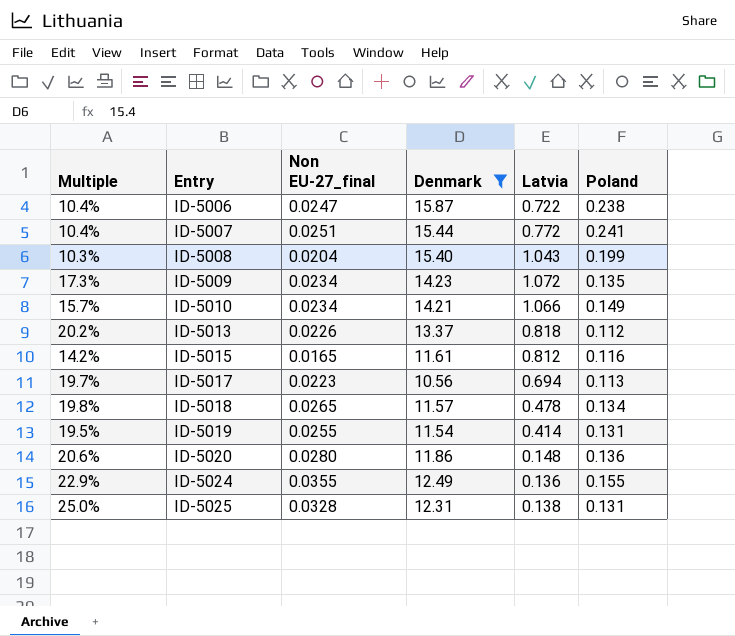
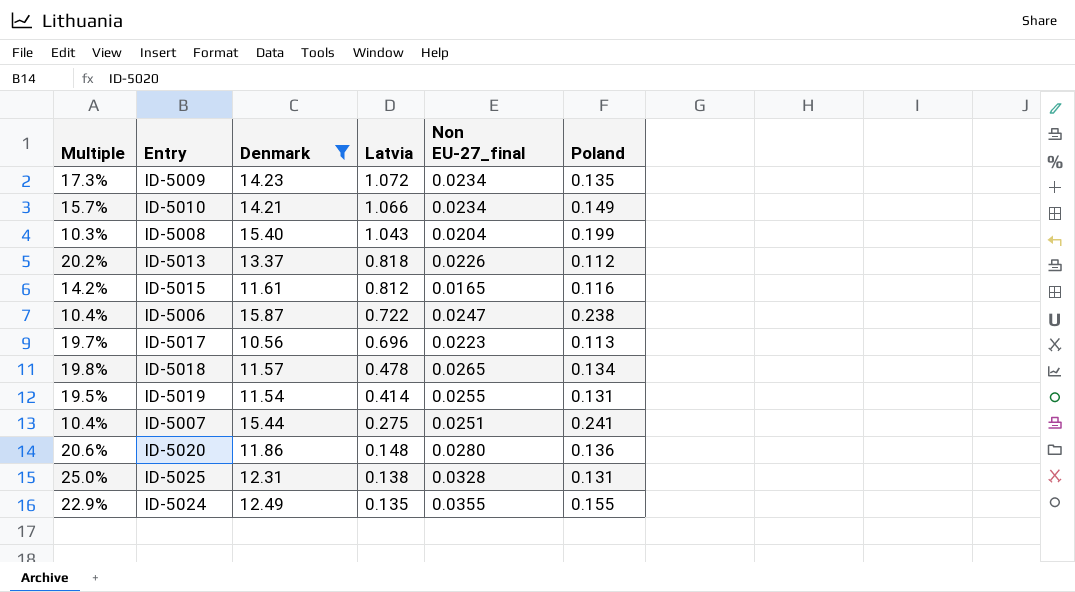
row order: Entry ascending -> Latvia descending
column Non EU-27_final | position: 3 -> 5
ID-5017 | Latvia: 0.694 -> 0.696
ID-5007 | Latvia: 0.772 -> 0.275
ID-5024 | Latvia: 0.136 -> 0.135

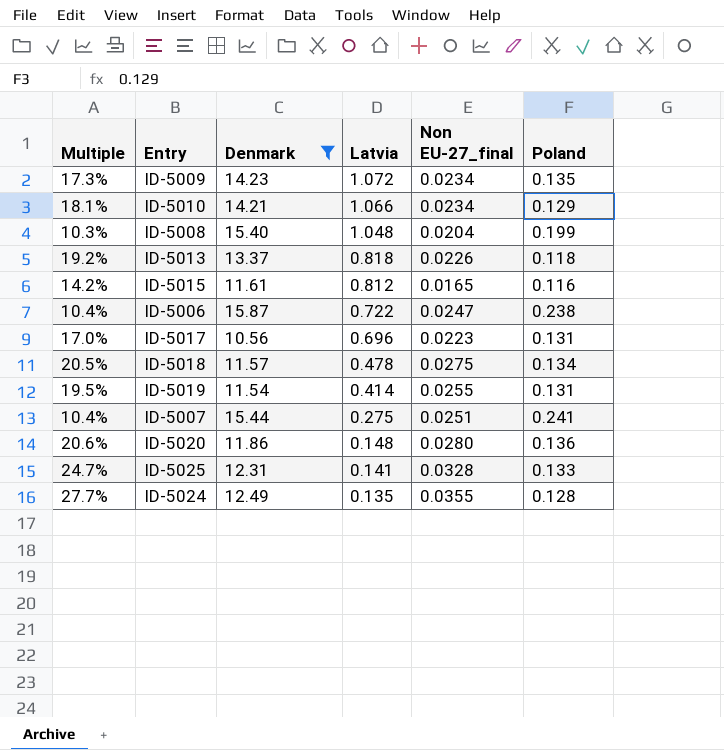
ID-5010 | Multiple: 15.7% -> 18.1%
ID-5010 | Poland: 0.149 -> 0.129
ID-5008 | Latvia: 1.043 -> 1.048
ID-5013 | Multiple: 20.2% -> 19.2%
ID-5013 | Poland: 0.112 -> 0.118
ID-5017 | Multiple: 19.7% -> 17.0%
ID-5017 | Poland: 0.113 -> 0.131
ID-5018 | Multiple: 19.8% -> 20.5%
ID-5018 | Non EU-27_final: 0.0265 -> 0.0275
ID-5025 | Multiple: 25.0% -> 24.7%
ID-5025 | Latvia: 0.138 -> 0.141
ID-5025 | Poland: 0.131 -> 0.133
ID-5024 | Multiple: 22.9% -> 27.7%
ID-5024 | Poland: 0.155 -> 0.128

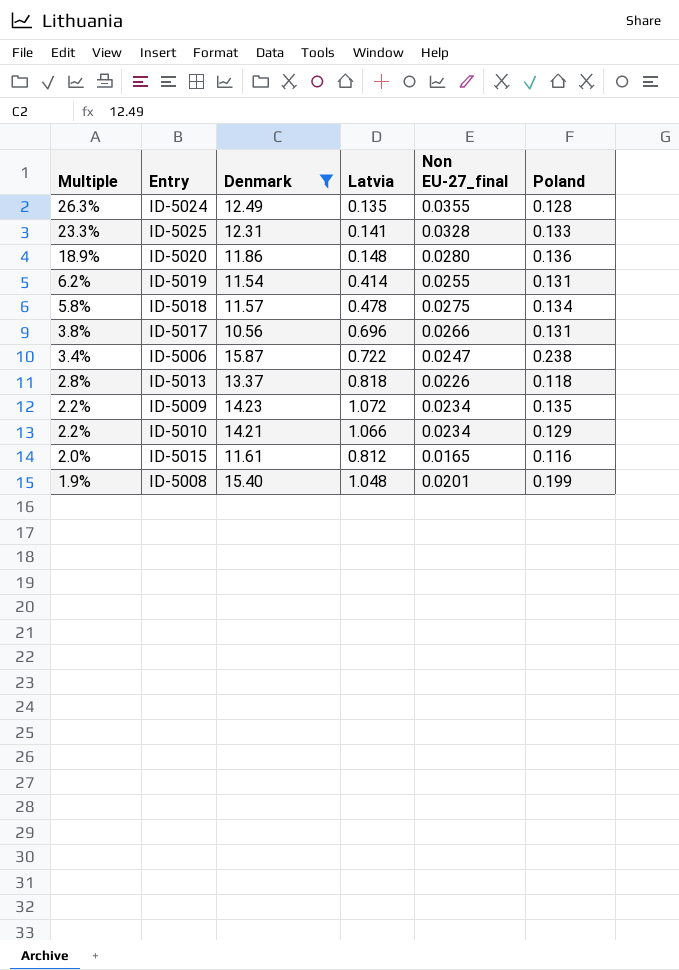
row order: Latvia descending -> Multiple descending
column Multiple | formula: [Non EU-27_final] / [Poland] -> [Non EU-27_final] / [Latvia]
row ID-5007: 10.4% | 15.44 | 0.275 | 0.0251 | 0.241 -> none
ID-5017 | Non EU-27_final: 0.0223 -> 0.0266
ID-5008 | Non EU-27_final: 0.0204 -> 0.0201

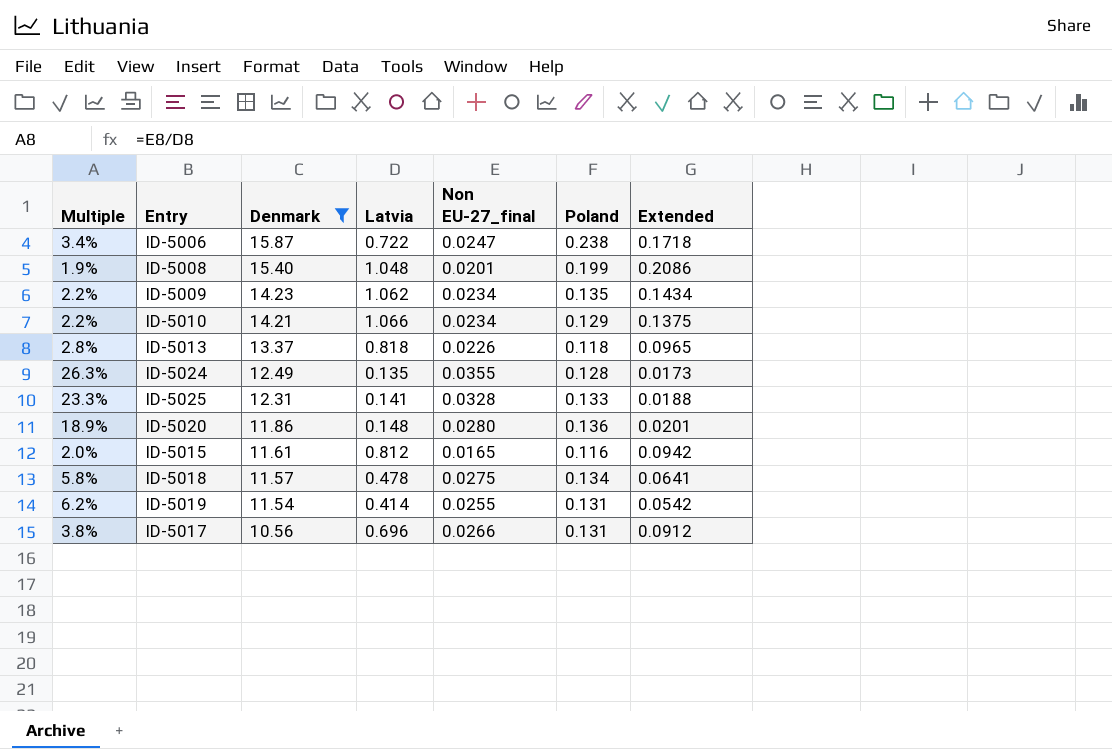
row order: Multiple descending -> Denmark descending
column Extended | formula: none -> [Latvia] * [Poland]
ID-5009 | Latvia: 1.072 -> 1.062

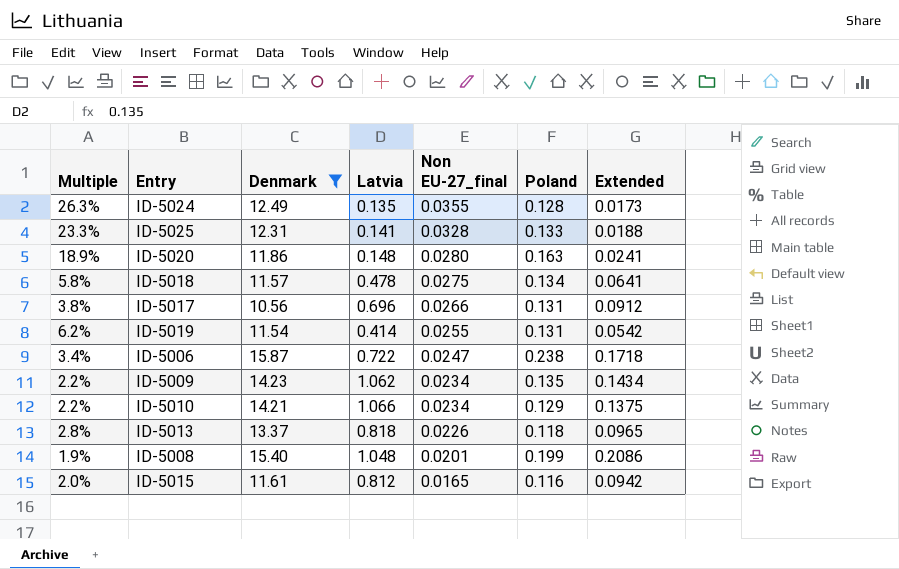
row order: Denmark descending -> Non EU-27_final descending
ID-5020 | Poland: 0.136 -> 0.163
ID-5020 | Extended: 0.0201 -> 0.0241

